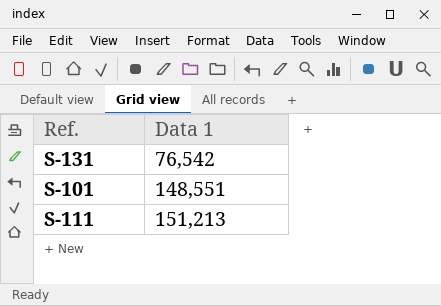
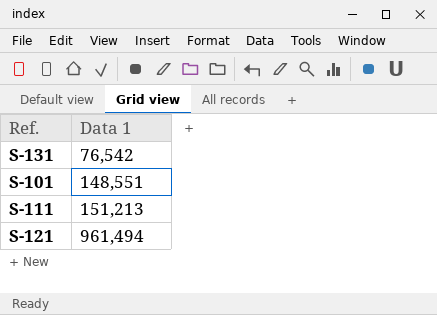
row S-121: none -> 961,494

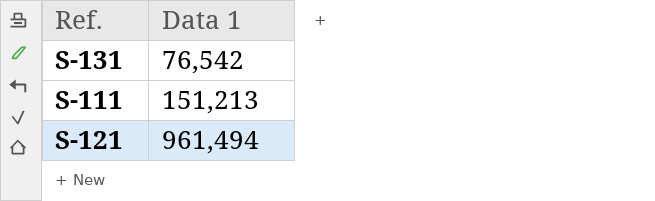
row S-101: 148,551 -> none

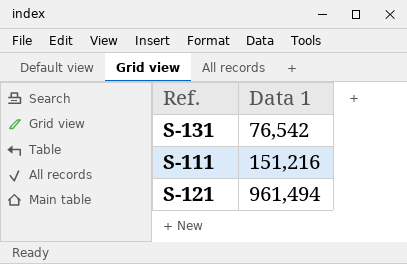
S-111 | Data 1: 151,213 -> 151,216

